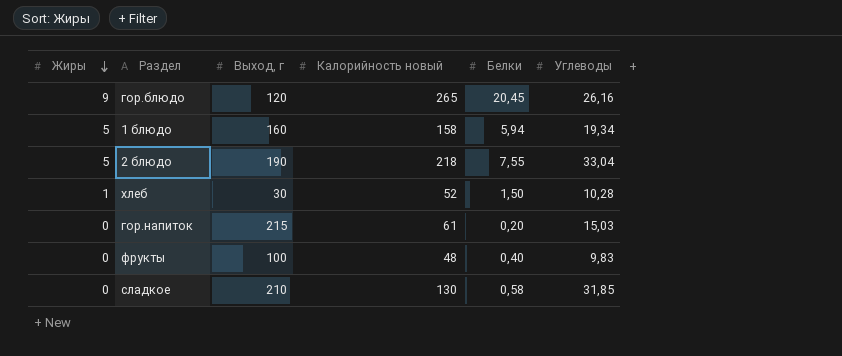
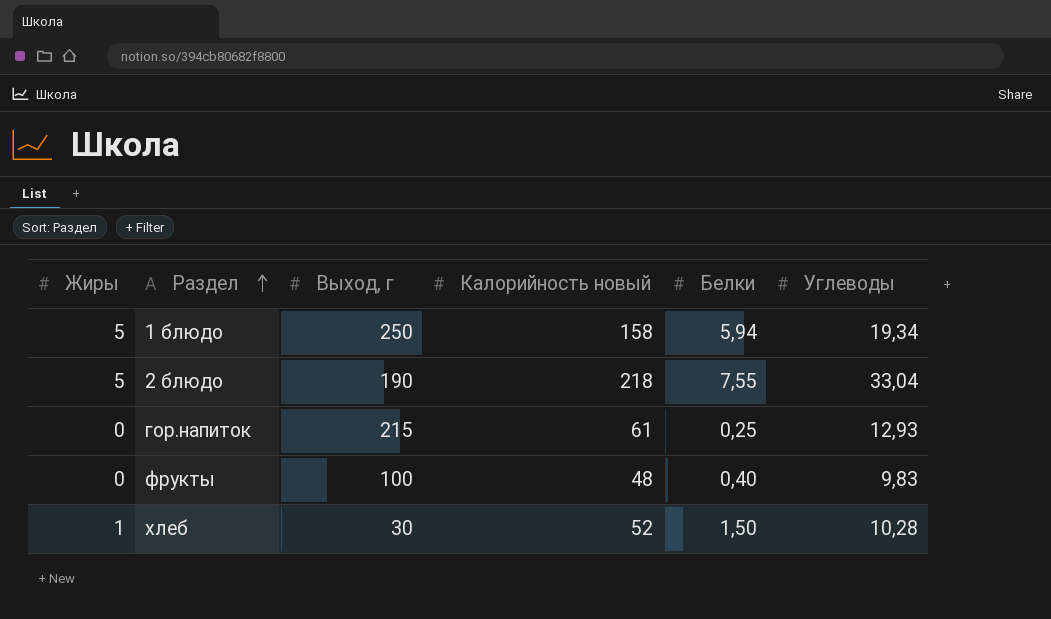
row order: Жиры descending -> Раздел ascending
row гор.блюдо: 9 | 120 | 265 | 20,45 | 26,16 -> none
row сладкое: 0 | 210 | 130 | 0,58 | 31,85 -> none
1 блюдо | Выход, г: 160 -> 250
гор.напиток | Белки: 0,20 -> 0,25
гор.напиток | Углеводы: 15,03 -> 12,93

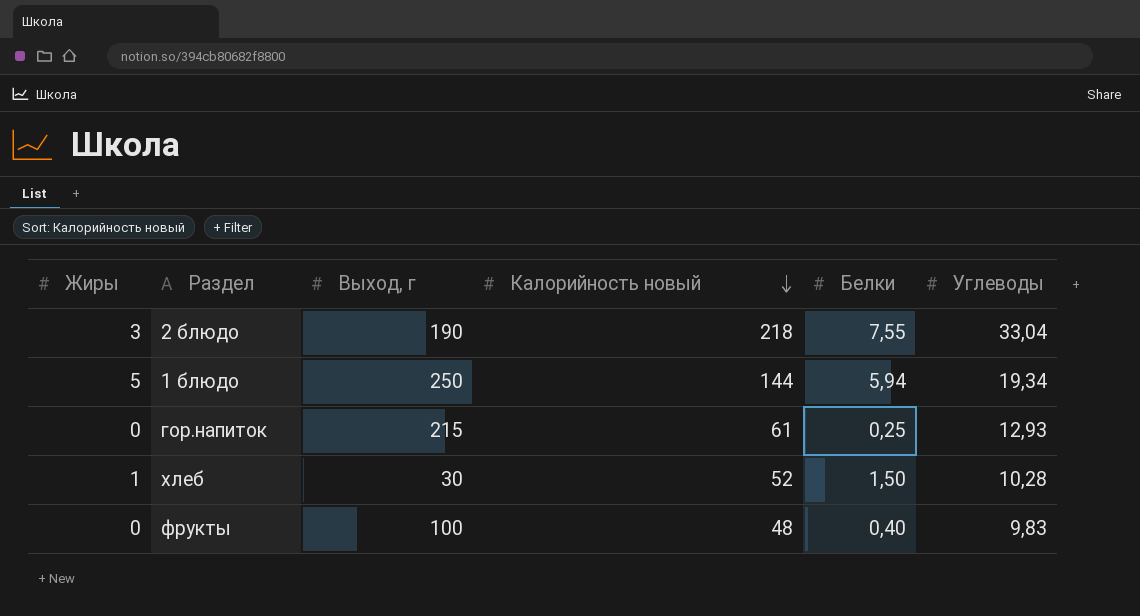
row order: Раздел ascending -> Калорийность новый descending
2 блюдо | Жиры: 5 -> 3
1 блюдо | Калорийность новый: 158 -> 144

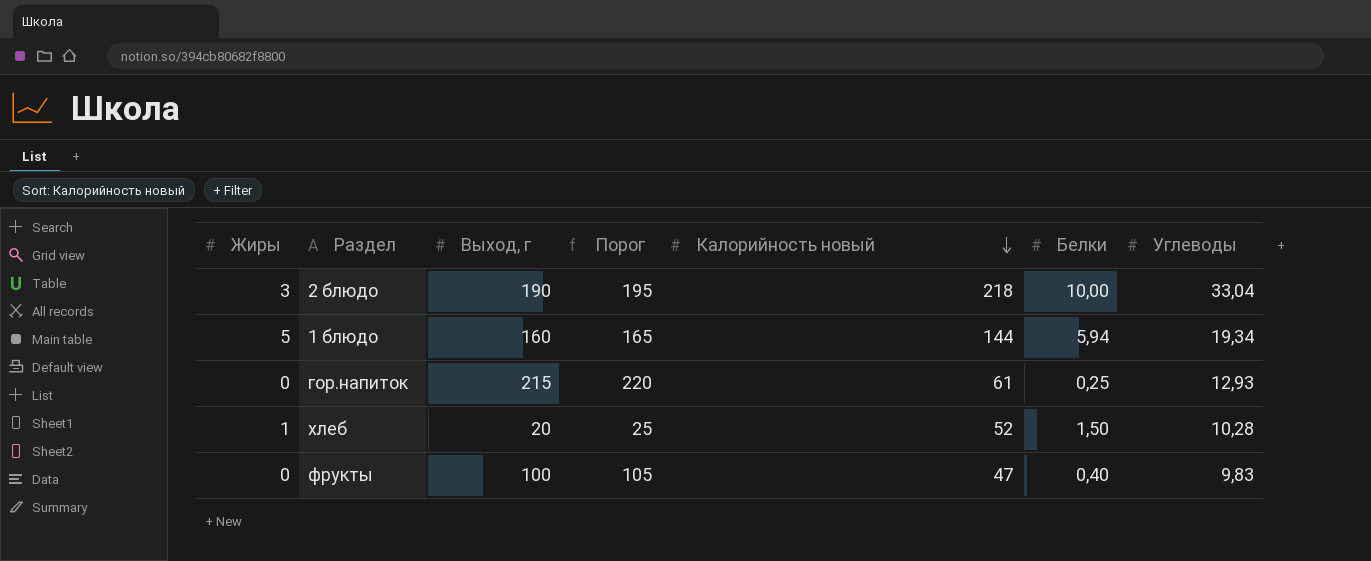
column Порог | formula: none -> [Выход, г] + 5
2 блюдо | Белки: 7,55 -> 10,00
1 блюдо | Выход, г: 250 -> 160
хлеб | Выход, г: 30 -> 20
фрукты | Калорийность новый: 48 -> 47

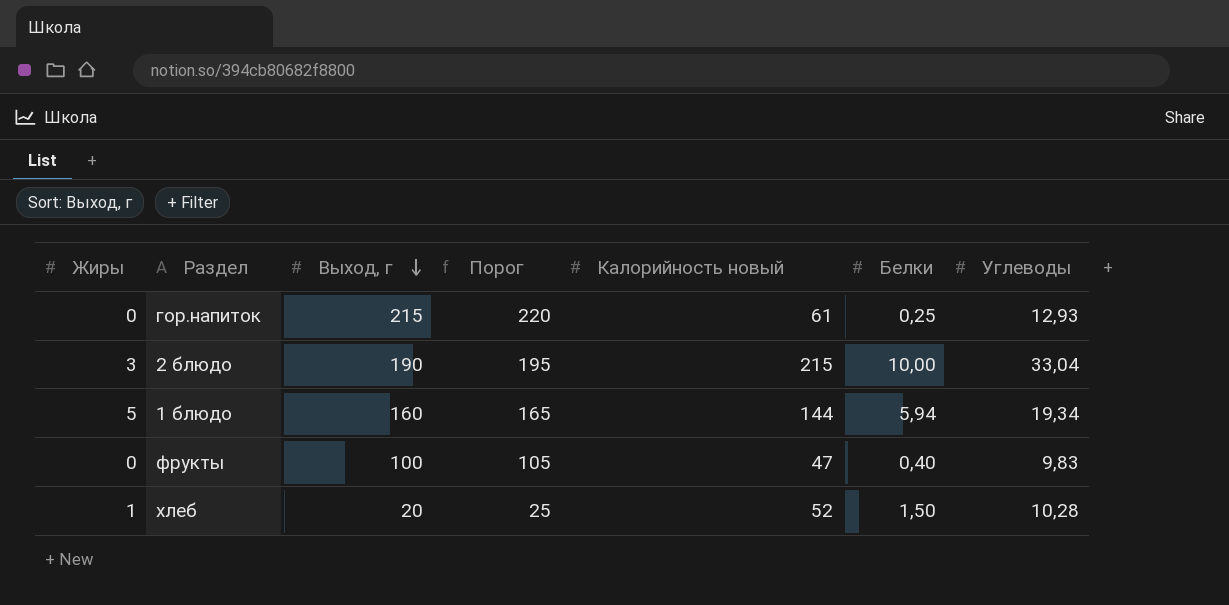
row order: Калорийность новый descending -> Выход, г descending
2 блюдо | Калорийность новый: 218 -> 215

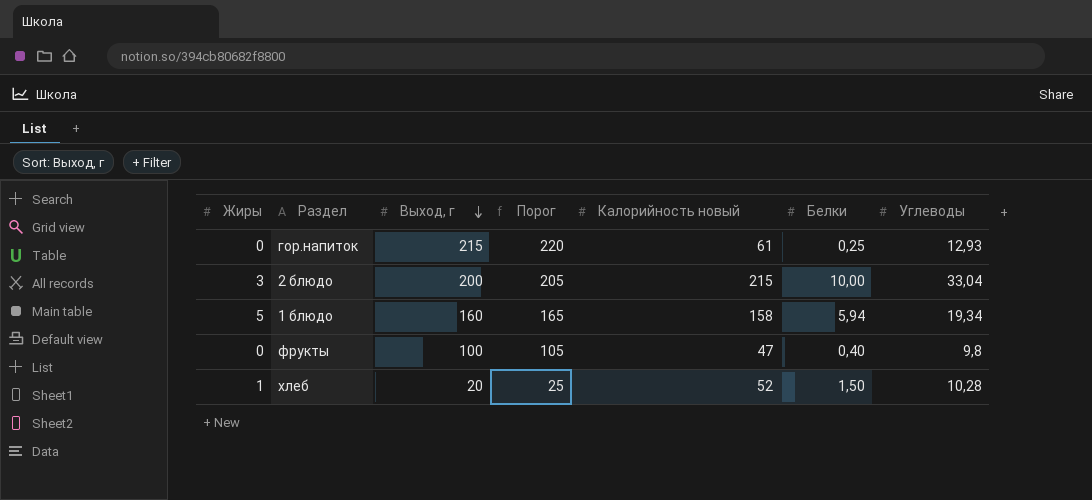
2 блюдо | Выход, г: 190 -> 200
2 блюдо | Порог: 195 -> 205
1 блюдо | Калорийность новый: 144 -> 158
фрукты | Углеводы: 9,83 -> 9,8

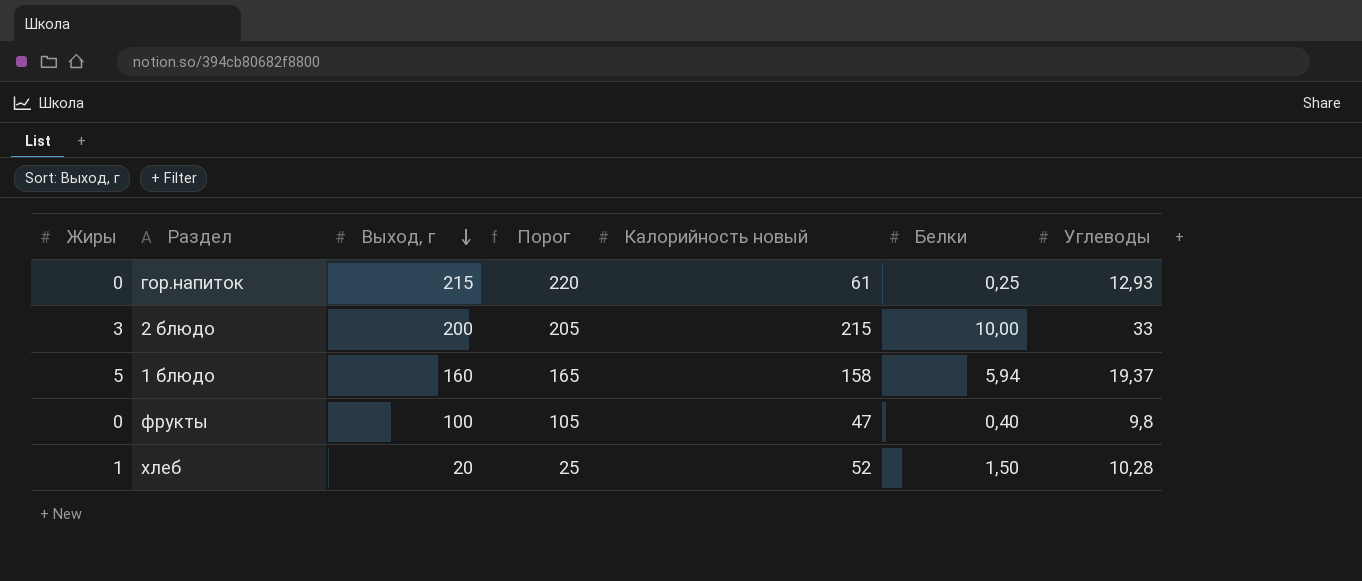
2 блюдо | Углеводы: 33,04 -> 33
1 блюдо | Углеводы: 19,34 -> 19,37

